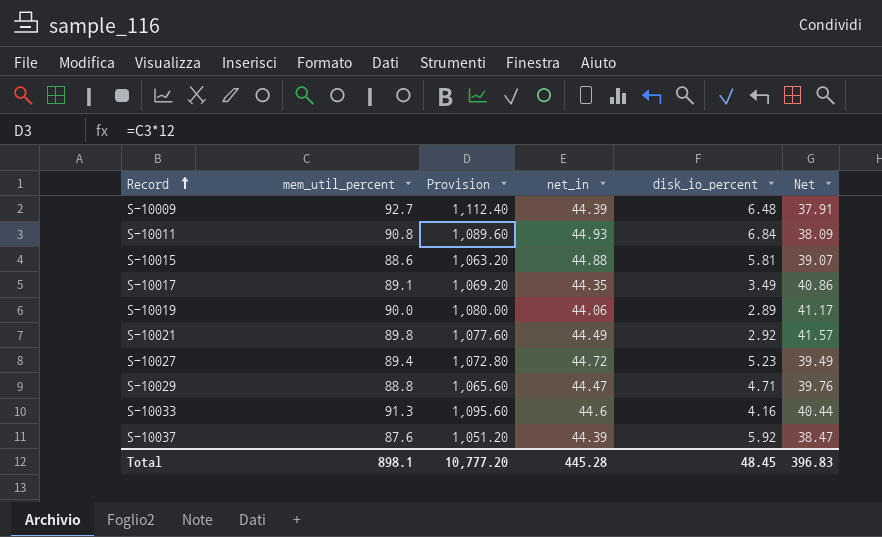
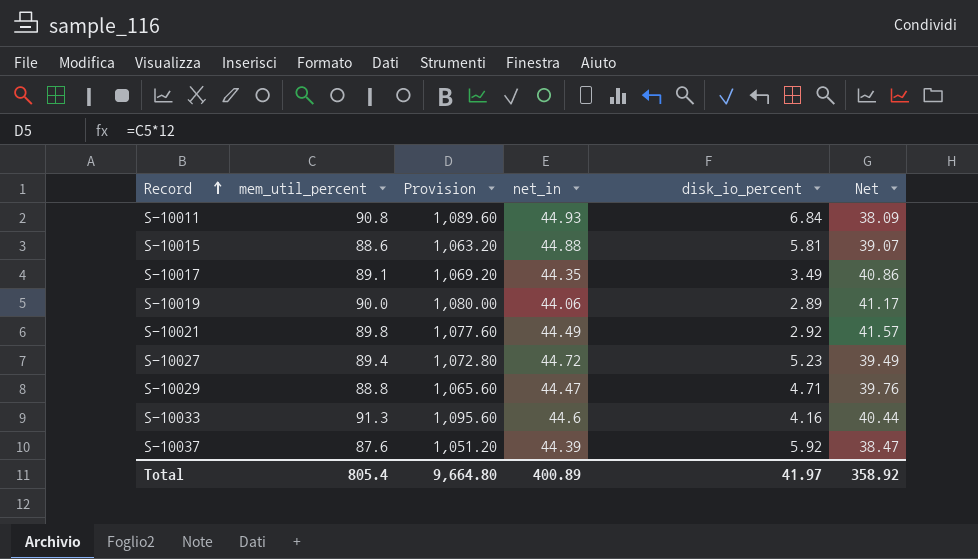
row S-10009: 92.7 | 1,112.40 | 44.39 | 6.48 | 37.91 -> none
Total | mem_util_percent: 898.1 -> 805.4
Total | Provision: 10,777.20 -> 9,664.80
Total | net_in: 445.28 -> 400.89
Total | disk_io_percent: 48.45 -> 41.97
Total | Net: 396.83 -> 358.92

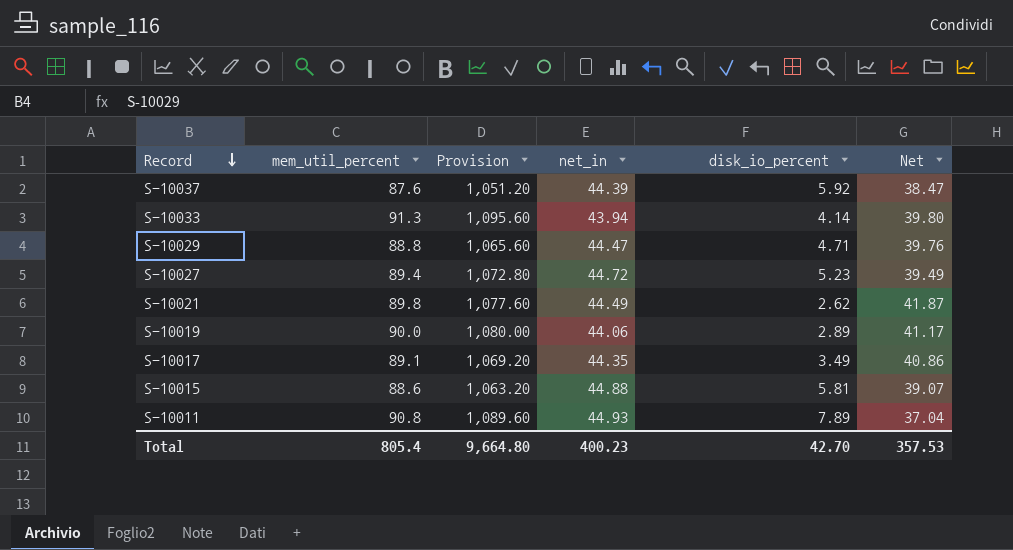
row order: Record ascending -> Record descending
S-10033 | net_in: 44.6 -> 43.94
S-10033 | disk_io_percent: 4.16 -> 4.14
S-10033 | Net: 40.44 -> 39.80
S-10021 | disk_io_percent: 2.92 -> 2.62
S-10021 | Net: 41.57 -> 41.87
S-10011 | disk_io_percent: 6.84 -> 7.89
S-10011 | Net: 38.09 -> 37.04
Total | net_in: 400.89 -> 400.23
Total | disk_io_percent: 41.97 -> 42.70
Total | Net: 358.92 -> 357.53

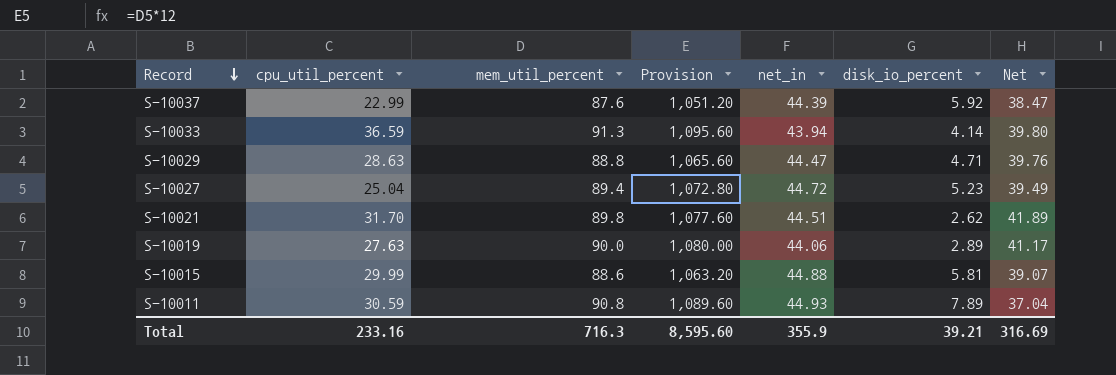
column cpu_util_percent | position: none -> 2
row S-10017: 89.1 | 1,069.20 | 44.35 | 3.49 | 40.86 -> none
S-10021 | net_in: 44.49 -> 44.51
S-10021 | Net: 41.87 -> 41.89
Total | mem_util_percent: 805.4 -> 716.3
Total | Provision: 9,664.80 -> 8,595.60
Total | net_in: 400.23 -> 355.9
Total | disk_io_percent: 42.70 -> 39.21
Total | Net: 357.53 -> 316.69

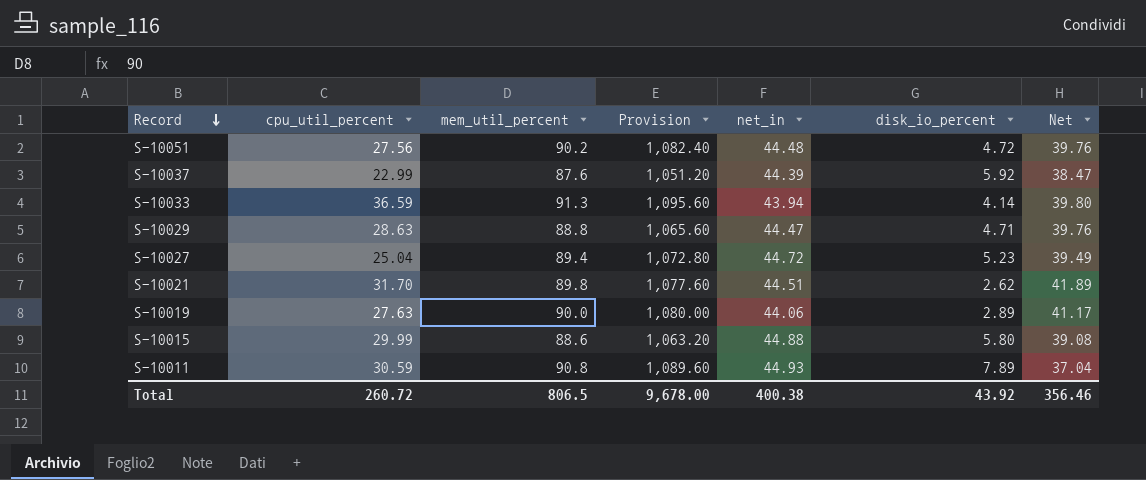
row S-10051: none -> 27.56 | 90.2 | 1,082.40 | 44.48 | 4.72 | 39.76
S-10015 | disk_io_percent: 5.81 -> 5.80
S-10015 | Net: 39.07 -> 39.08
Total | cpu_util_percent: 233.16 -> 260.72
Total | mem_util_percent: 716.3 -> 806.5
Total | Provision: 8,595.60 -> 9,678.00
Total | net_in: 355.9 -> 400.38
Total | disk_io_percent: 39.21 -> 43.92
Total | Net: 316.69 -> 356.46

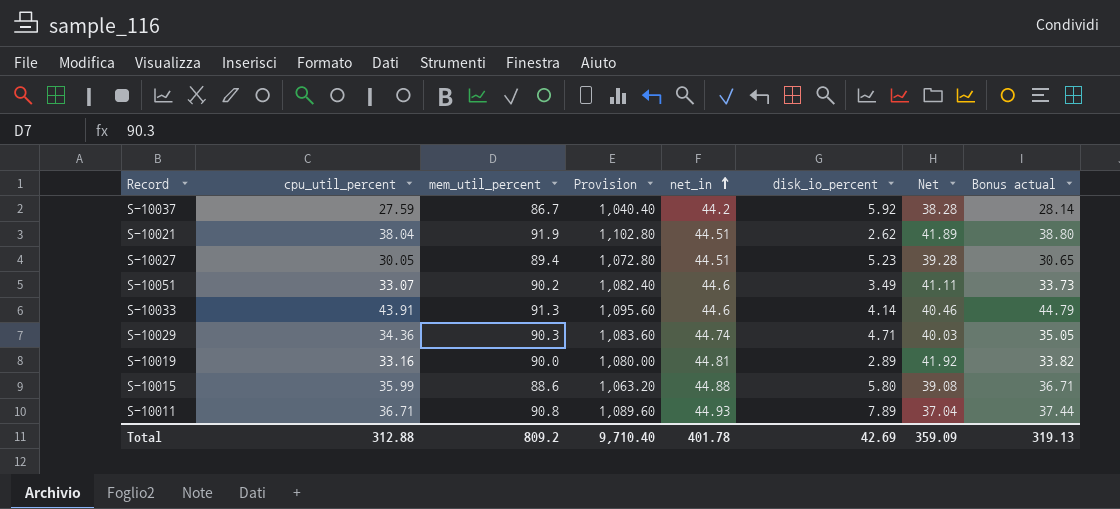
row order: Record descending -> net_in ascending
column Bonus actual | formula: none -> [cpu_util_percent] * 1.02
S-10037 | cpu_util_percent: 22.99 -> 27.59
S-10037 | mem_util_percent: 87.6 -> 86.7
S-10037 | Provision: 1,051.20 -> 1,040.40
S-10037 | net_in: 44.39 -> 44.2
S-10037 | Net: 38.47 -> 38.28
S-10021 | cpu_util_percent: 31.70 -> 38.04
S-10021 | mem_util_percent: 89.8 -> 91.9
S-10021 | Provision: 1,077.60 -> 1,102.80
S-10027 | cpu_util_percent: 25.04 -> 30.05
S-10027 | net_in: 44.72 -> 44.51
S-10027 | Net: 39.49 -> 39.28
S-10051 | cpu_util_percent: 27.56 -> 33.07
S-10051 | net_in: 44.48 -> 44.6
S-10051 | disk_io_percent: 4.72 -> 3.49
S-10051 | Net: 39.76 -> 41.11
S-10033 | cpu_util_percent: 36.59 -> 43.91
S-10033 | net_in: 43.94 -> 44.6
S-10033 | Net: 39.80 -> 40.46
S-10029 | cpu_util_percent: 28.63 -> 34.36
S-10029 | mem_util_percent: 88.8 -> 90.3
S-10029 | Provision: 1,065.60 -> 1,083.60
S-10029 | net_in: 44.47 -> 44.74
S-10029 | Net: 39.76 -> 40.03
S-10019 | cpu_util_percent: 27.63 -> 33.16
S-10019 | net_in: 44.06 -> 44.81
S-10019 | Net: 41.17 -> 41.92
S-10015 | cpu_util_percent: 29.99 -> 35.99
S-10011 | cpu_util_percent: 30.59 -> 36.71
Total | cpu_util_percent: 260.72 -> 312.88
Total | mem_util_percent: 806.5 -> 809.2
Total | Provision: 9,678.00 -> 9,710.40
Total | net_in: 400.38 -> 401.78
Total | disk_io_percent: 43.92 -> 42.69
Total | Net: 356.46 -> 359.09

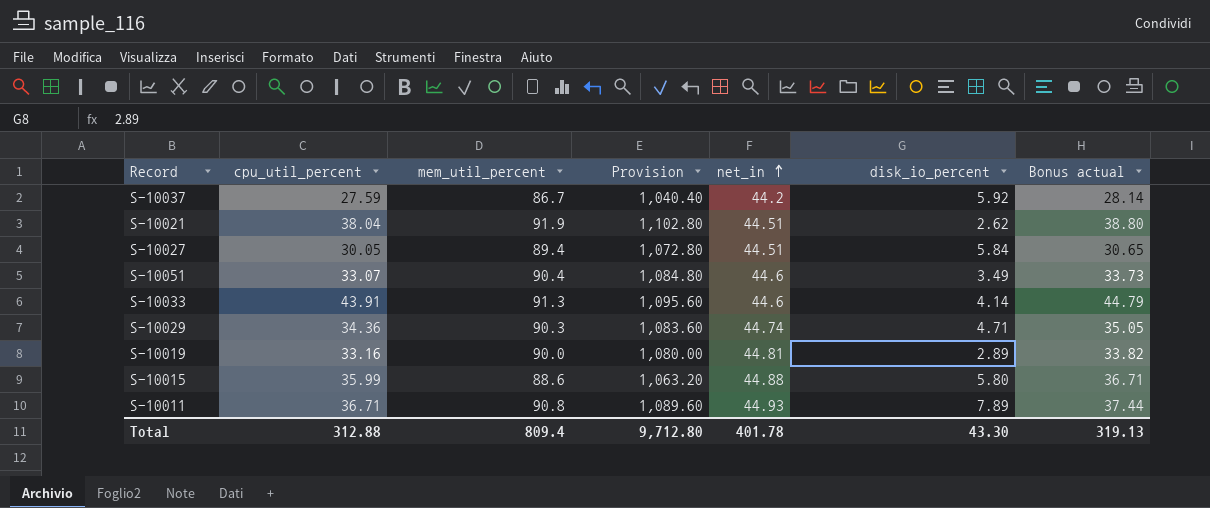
column Net | formula: [net_in] - [disk_io_percent] -> none
S-10027 | disk_io_percent: 5.23 -> 5.84
S-10051 | mem_util_percent: 90.2 -> 90.4
S-10051 | Provision: 1,082.40 -> 1,084.80
Total | mem_util_percent: 809.2 -> 809.4
Total | Provision: 9,710.40 -> 9,712.80
Total | disk_io_percent: 42.69 -> 43.30

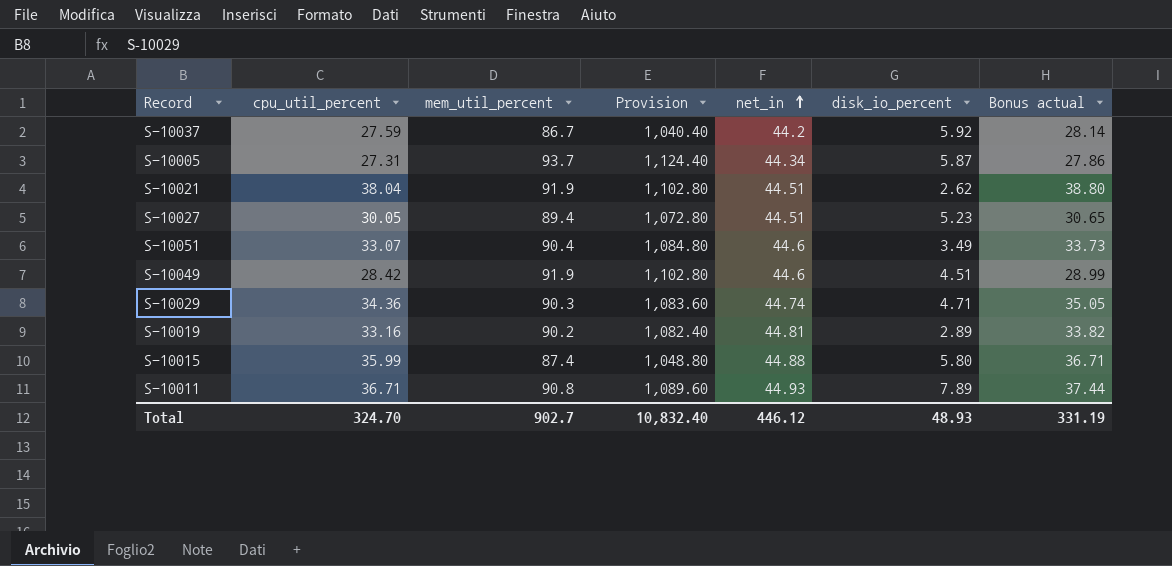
row S-10033: 43.91 | 91.3 | 1,095.60 | 44.6 | 4.14 | 44.79 -> none
row S-10005: none -> 27.31 | 93.7 | 1,124.40 | 44.34 | 5.87 | 27.86
S-10027 | disk_io_percent: 5.84 -> 5.23
row S-10049: none -> 28.42 | 91.9 | 1,102.80 | 44.6 | 4.51 | 28.99
S-10019 | mem_util_percent: 90.0 -> 90.2
S-10019 | Provision: 1,080.00 -> 1,082.40
S-10015 | mem_util_percent: 88.6 -> 87.4
S-10015 | Provision: 1,063.20 -> 1,048.80
Total | cpu_util_percent: 312.88 -> 324.70
Total | mem_util_percent: 809.4 -> 902.7
Total | Provision: 9,712.80 -> 10,832.40
Total | net_in: 401.78 -> 446.12
Total | disk_io_percent: 43.30 -> 48.93
Total | Bonus actual: 319.13 -> 331.19

